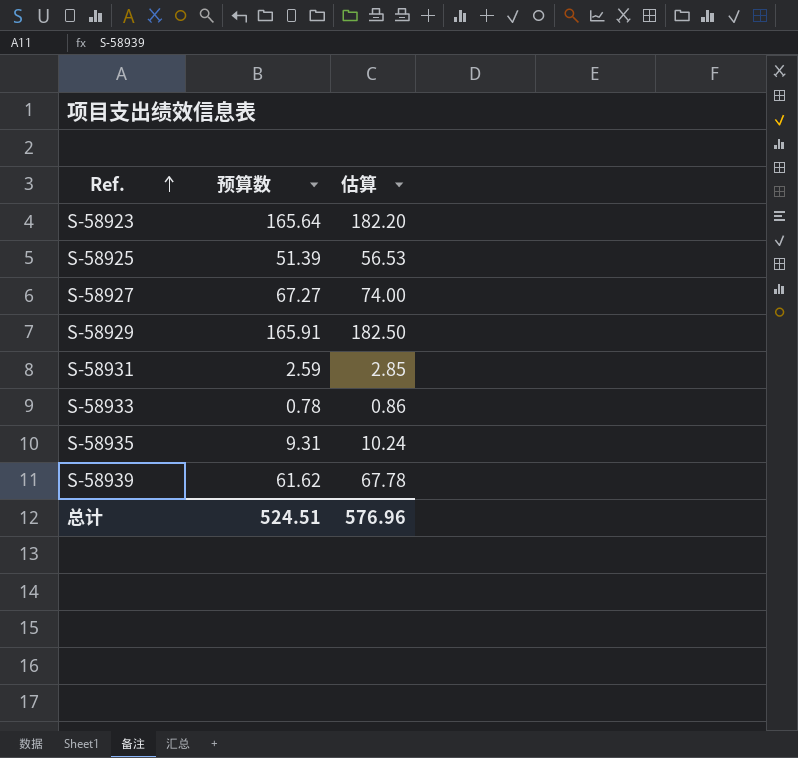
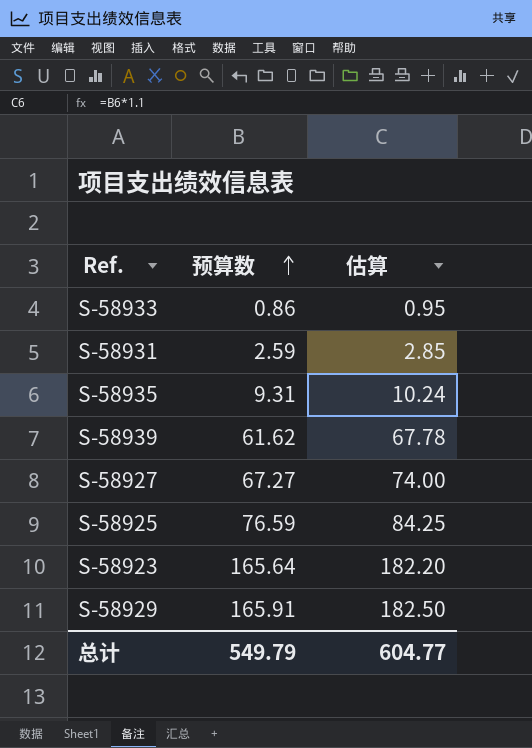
row order: Ref. ascending -> 预算数 ascending
S-58933 | 预算数: 0.78 -> 0.86
S-58933 | 估算: 0.86 -> 0.95
S-58925 | 预算数: 51.39 -> 76.59
S-58925 | 估算: 56.53 -> 84.25
总计 | 预算数: 524.51 -> 549.79
总计 | 估算: 576.96 -> 604.77

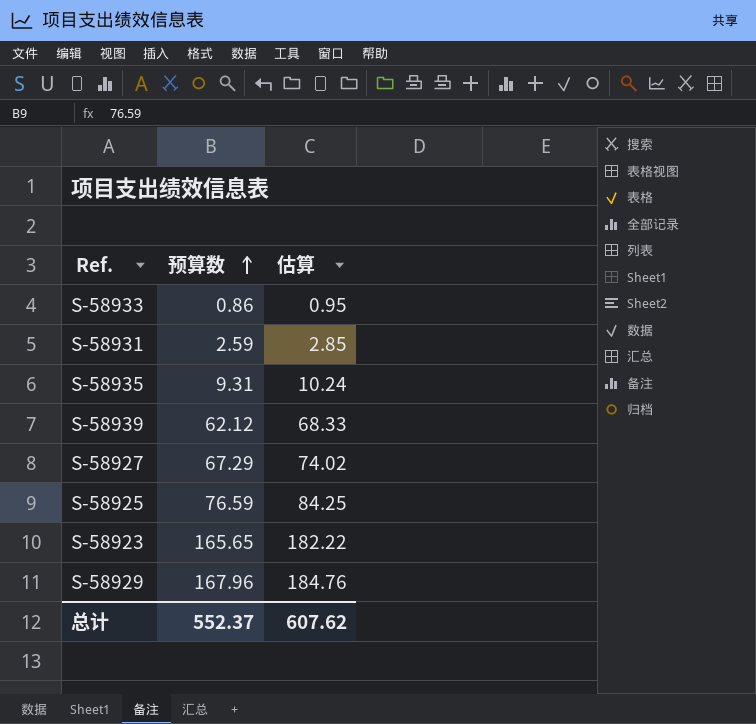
S-58939 | 预算数: 61.62 -> 62.12
S-58939 | 估算: 67.78 -> 68.33
S-58927 | 预算数: 67.27 -> 67.29
S-58927 | 估算: 74.00 -> 74.02
S-58923 | 预算数: 165.64 -> 165.65
S-58923 | 估算: 182.20 -> 182.22
S-58929 | 预算数: 165.91 -> 167.96
S-58929 | 估算: 182.50 -> 184.76
总计 | 预算数: 549.79 -> 552.37
总计 | 估算: 604.77 -> 607.62

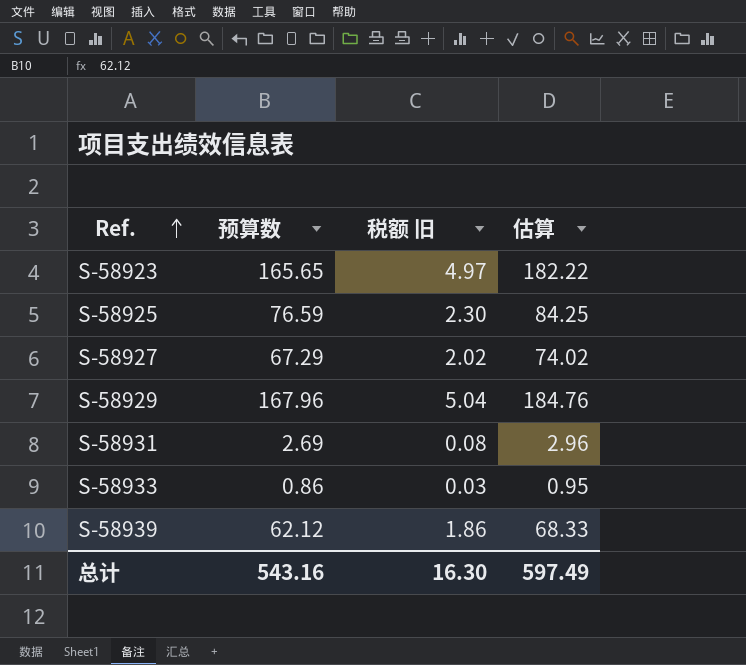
row order: 预算数 ascending -> Ref. ascending
column 税额 旧 | formula: none -> [预算数] * 0.03
row S-58935: 9.31 | 10.24 -> none
S-58931 | 预算数: 2.59 -> 2.69
S-58931 | 估算: 2.85 -> 2.96
总计 | 预算数: 552.37 -> 543.16
总计 | 估算: 607.62 -> 597.49

